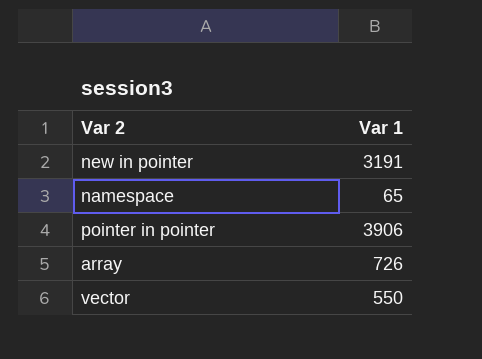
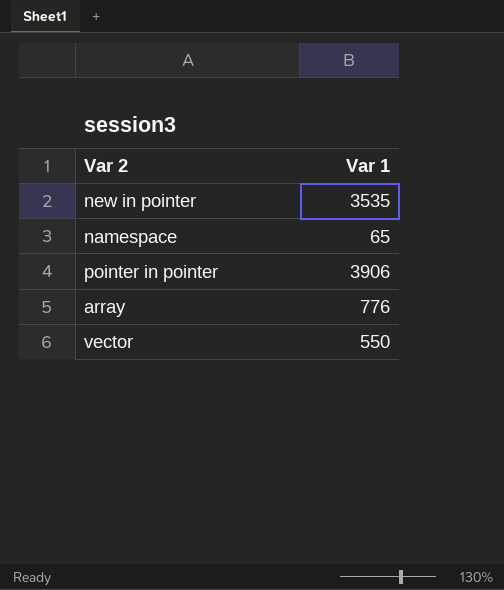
new in pointer | Var 1: 3191 -> 3535
array | Var 1: 726 -> 776

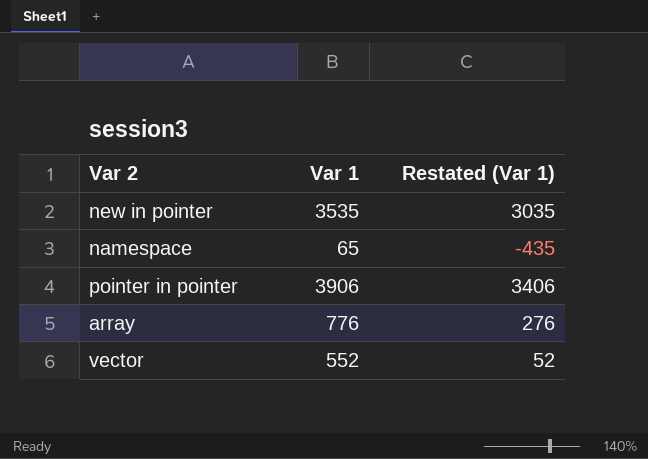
column Restated (Var 1) | formula: none -> [Var 1] - 500
vector | Var 1: 550 -> 552

